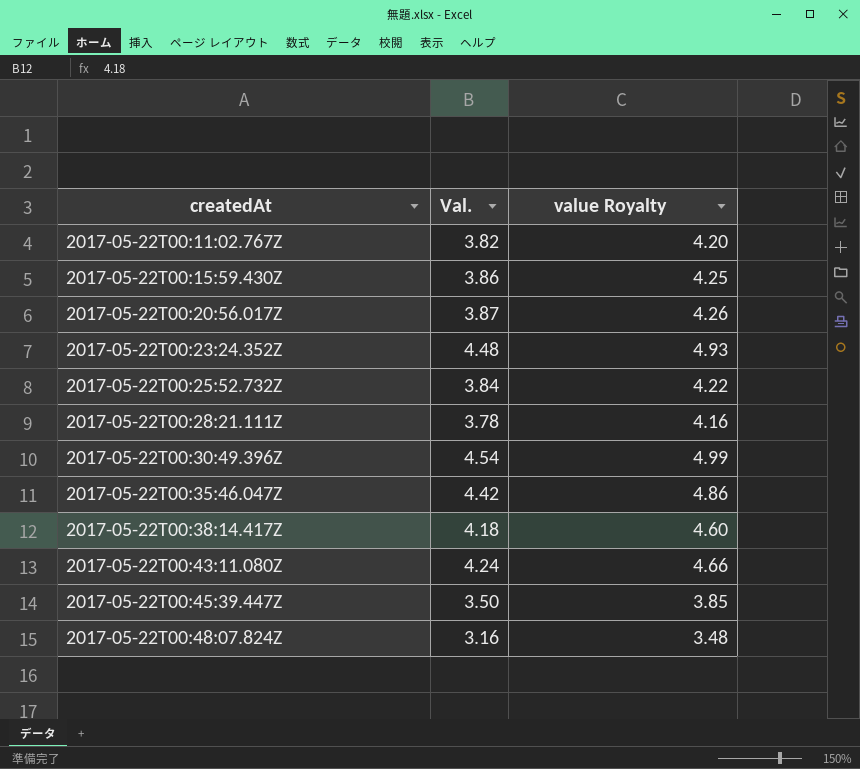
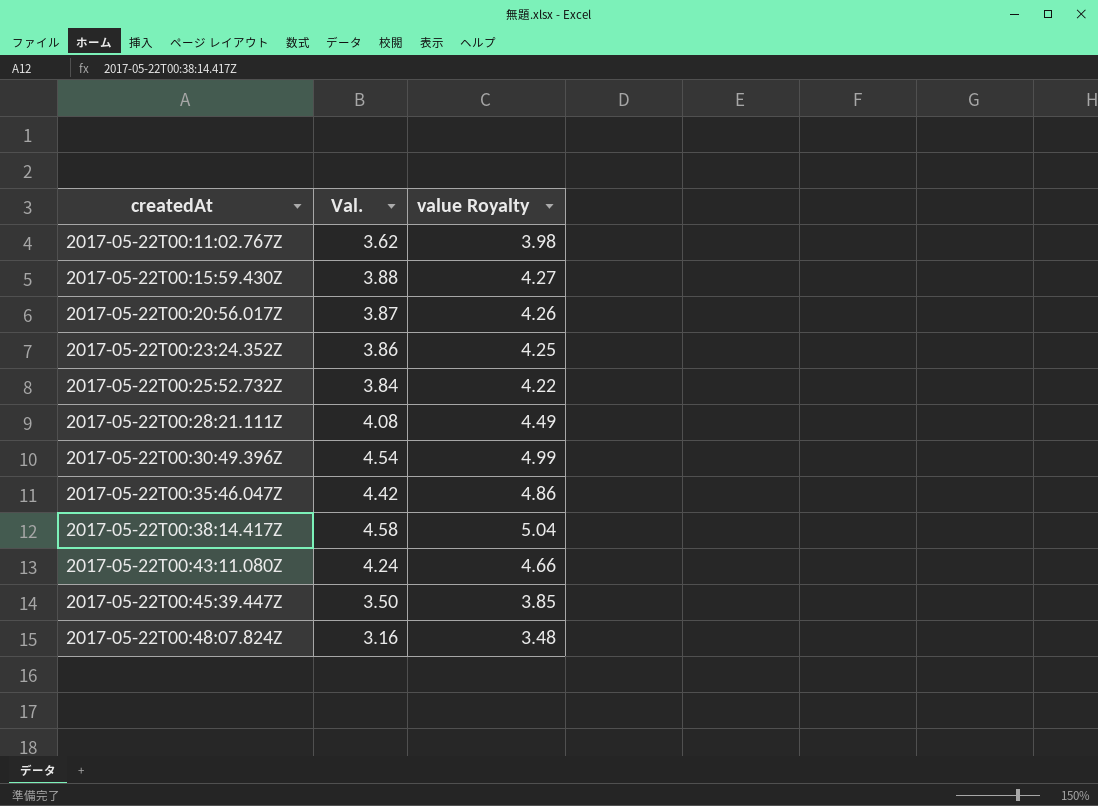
2017-05-22T00:11:02.767Z | Val.: 3.82 -> 3.62
2017-05-22T00:11:02.767Z | value Royalty: 4.20 -> 3.98
2017-05-22T00:15:59.430Z | Val.: 3.86 -> 3.88
2017-05-22T00:15:59.430Z | value Royalty: 4.25 -> 4.27
2017-05-22T00:23:24.352Z | Val.: 4.48 -> 3.86
2017-05-22T00:23:24.352Z | value Royalty: 4.93 -> 4.25
2017-05-22T00:28:21.111Z | Val.: 3.78 -> 4.08
2017-05-22T00:28:21.111Z | value Royalty: 4.16 -> 4.49
2017-05-22T00:38:14.417Z | Val.: 4.18 -> 4.58
2017-05-22T00:38:14.417Z | value Royalty: 4.60 -> 5.04

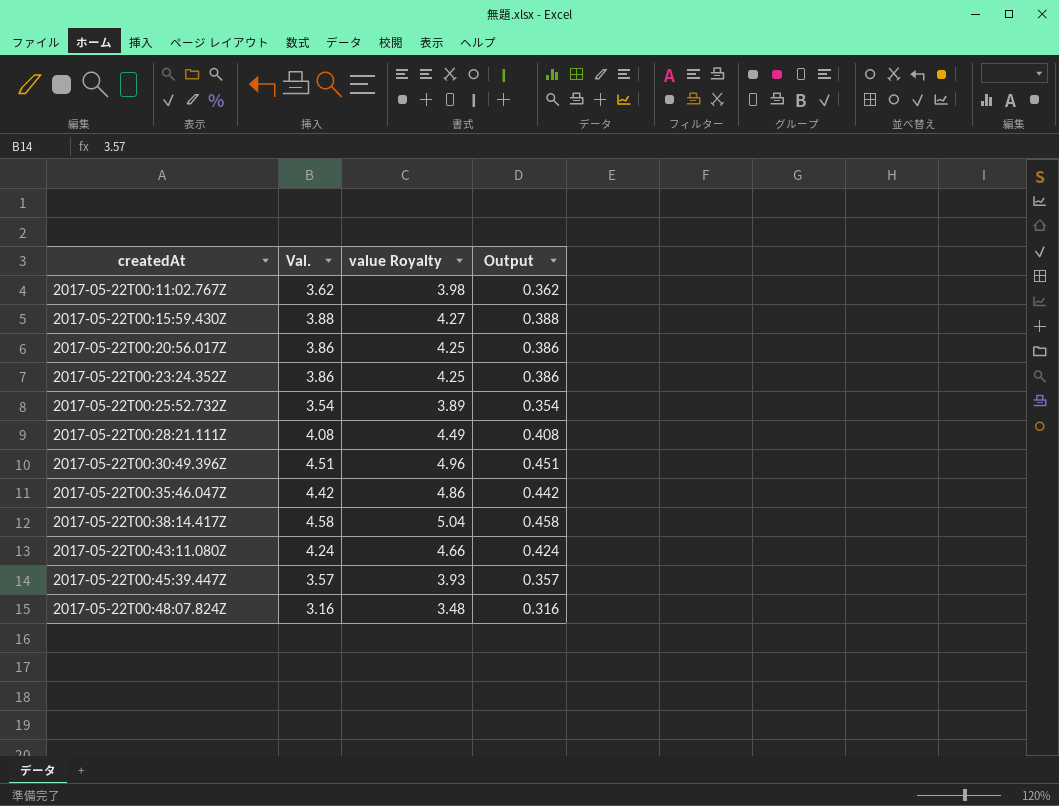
column Output | formula: none -> [Val.] * 0.1
2017-05-22T00:20:56.017Z | Val.: 3.87 -> 3.86
2017-05-22T00:20:56.017Z | value Royalty: 4.26 -> 4.25
2017-05-22T00:25:52.732Z | Val.: 3.84 -> 3.54
2017-05-22T00:25:52.732Z | value Royalty: 4.22 -> 3.89
2017-05-22T00:30:49.396Z | Val.: 4.54 -> 4.51
2017-05-22T00:30:49.396Z | value Royalty: 4.99 -> 4.96
2017-05-22T00:45:39.447Z | Val.: 3.50 -> 3.57
2017-05-22T00:45:39.447Z | value Royalty: 3.85 -> 3.93

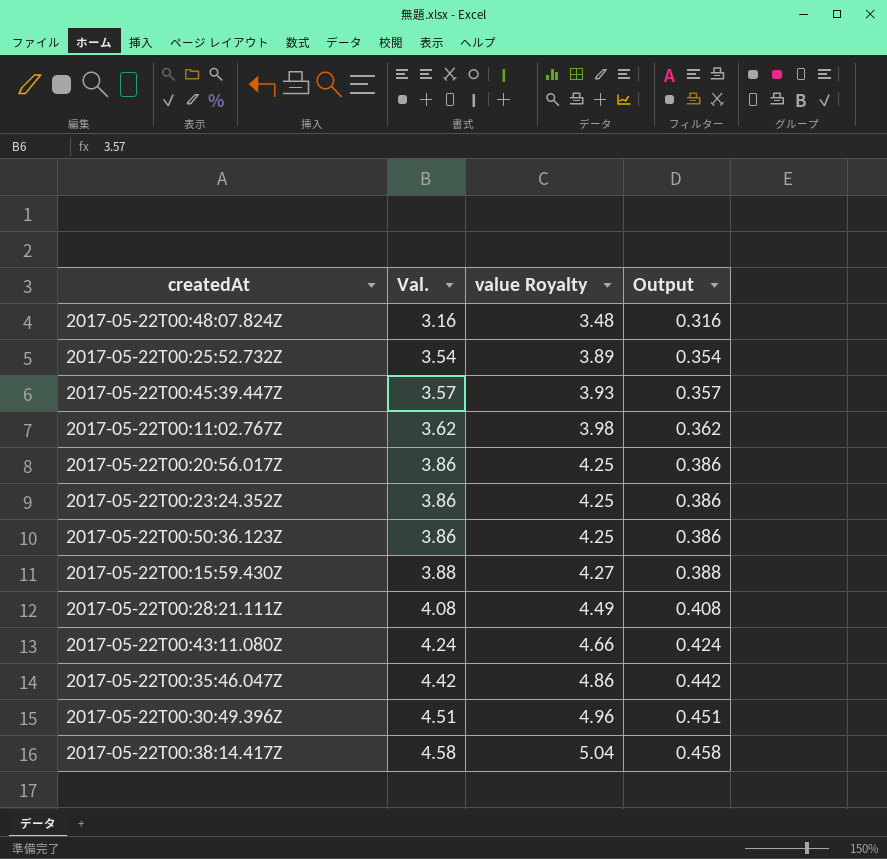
row order: createdAt ascending -> Val. ascending
row 2017-05-22T00:50:36.123Z: none -> 3.86 | 4.25 | 0.386

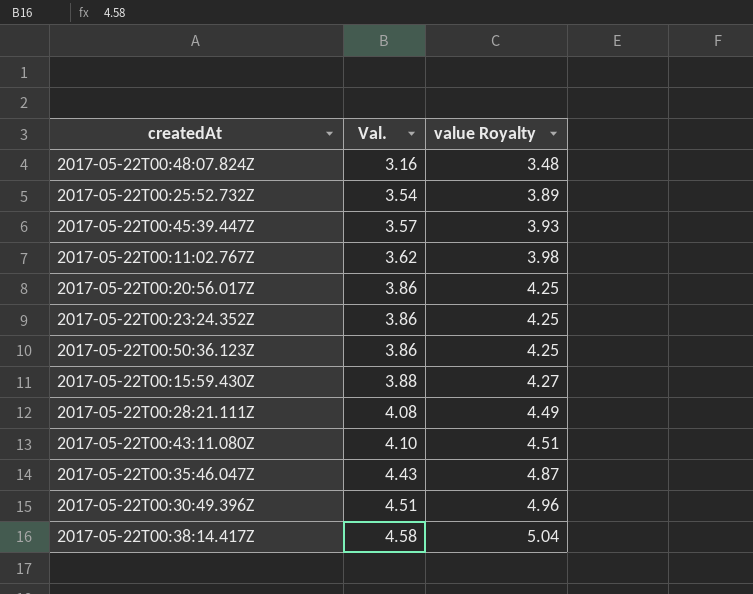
column Output | formula: [Val.] * 0.1 -> none
2017-05-22T00:43:11.080Z | Val.: 4.24 -> 4.10
2017-05-22T00:43:11.080Z | value Royalty: 4.66 -> 4.51
2017-05-22T00:35:46.047Z | Val.: 4.42 -> 4.43
2017-05-22T00:35:46.047Z | value Royalty: 4.86 -> 4.87

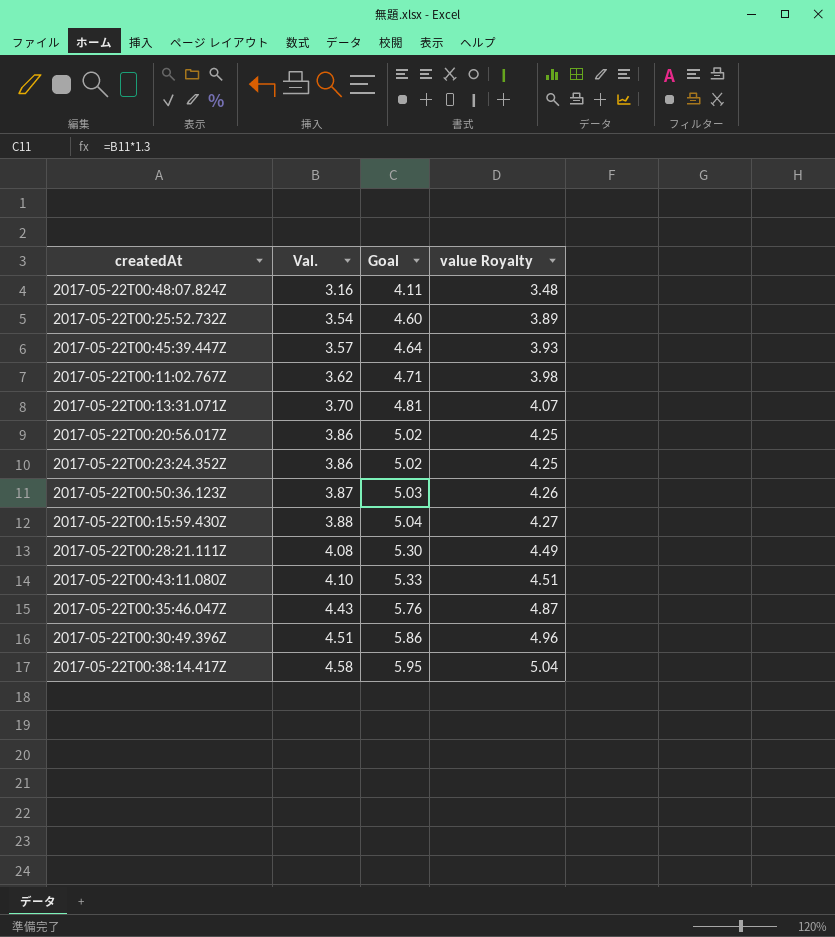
column Goal | formula: none -> [Val.] * 1.3
row 2017-05-22T00:13:31.071Z: none -> 3.70 | 4.81 | 4.07
2017-05-22T00:50:36.123Z | Val.: 3.86 -> 3.87
2017-05-22T00:50:36.123Z | value Royalty: 4.25 -> 4.26

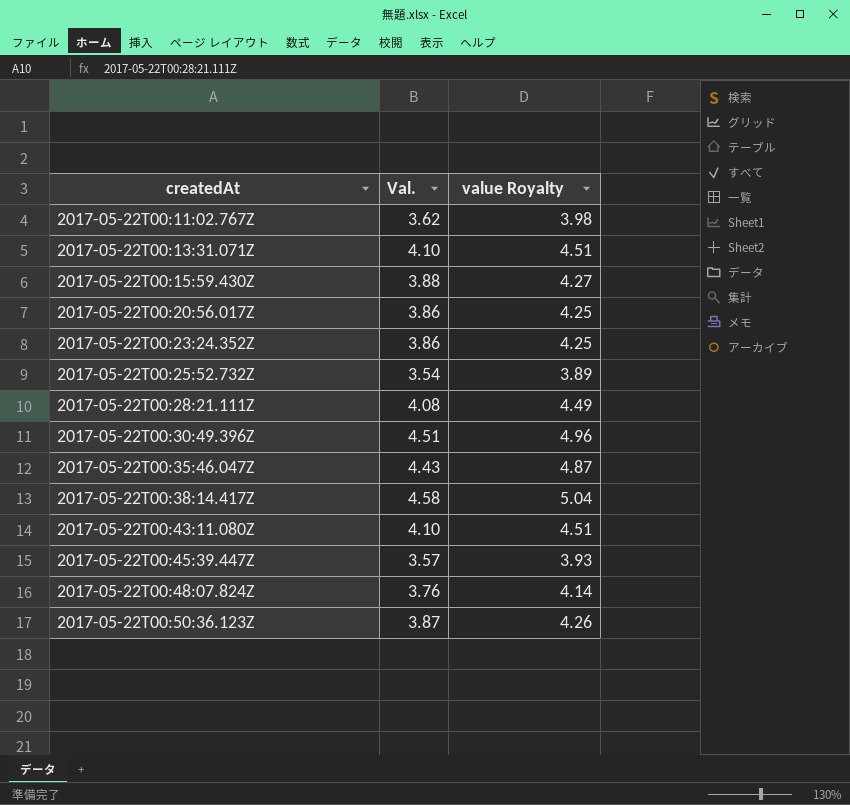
row order: Val. ascending -> createdAt ascending
column Goal | formula: [Val.] * 1.3 -> none
2017-05-22T00:13:31.071Z | Val.: 3.70 -> 4.10
2017-05-22T00:13:31.071Z | value Royalty: 4.07 -> 4.51
2017-05-22T00:48:07.824Z | Val.: 3.16 -> 3.76
2017-05-22T00:48:07.824Z | value Royalty: 3.48 -> 4.14

